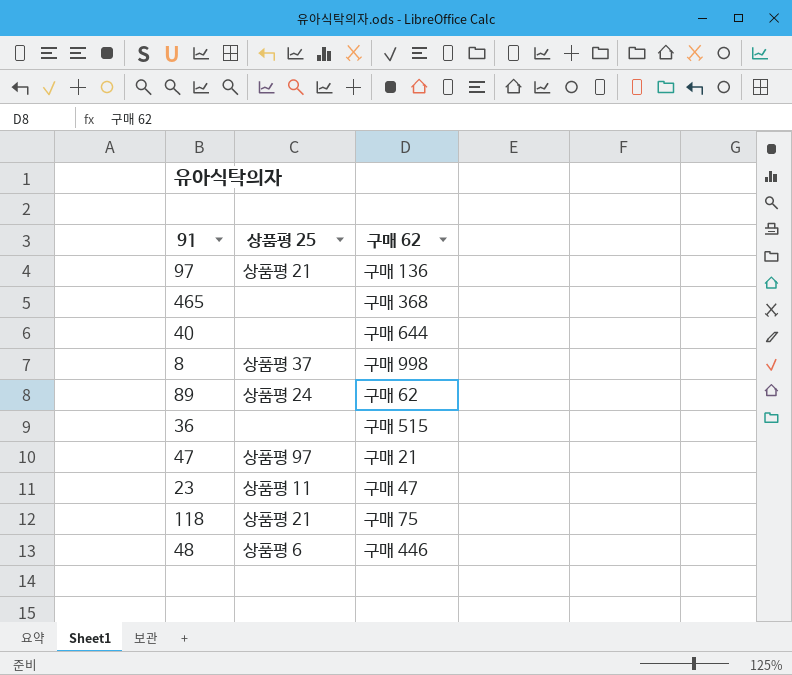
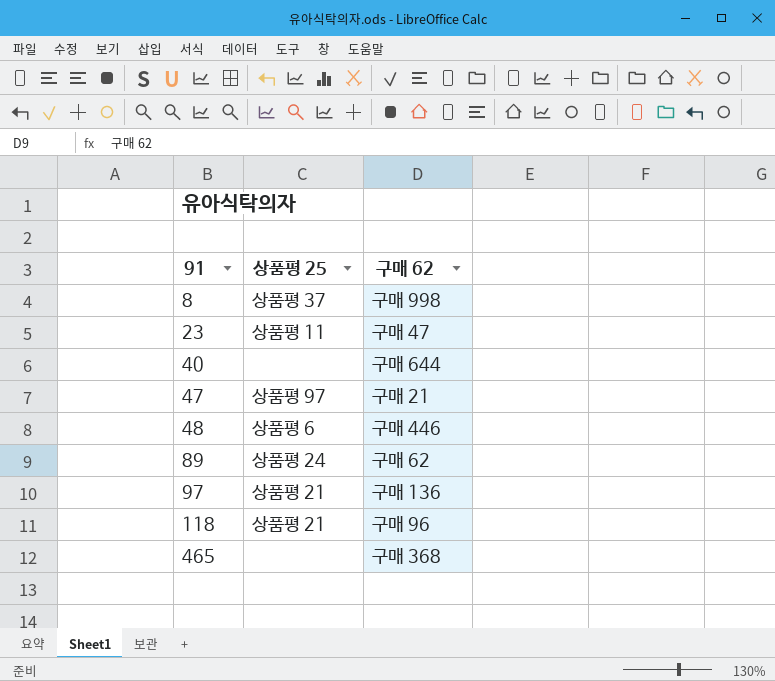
row order: none -> 91 ascending
row 36: none | 구매 515 -> none
118 | 구매 62: 구매 75 -> 구매 96

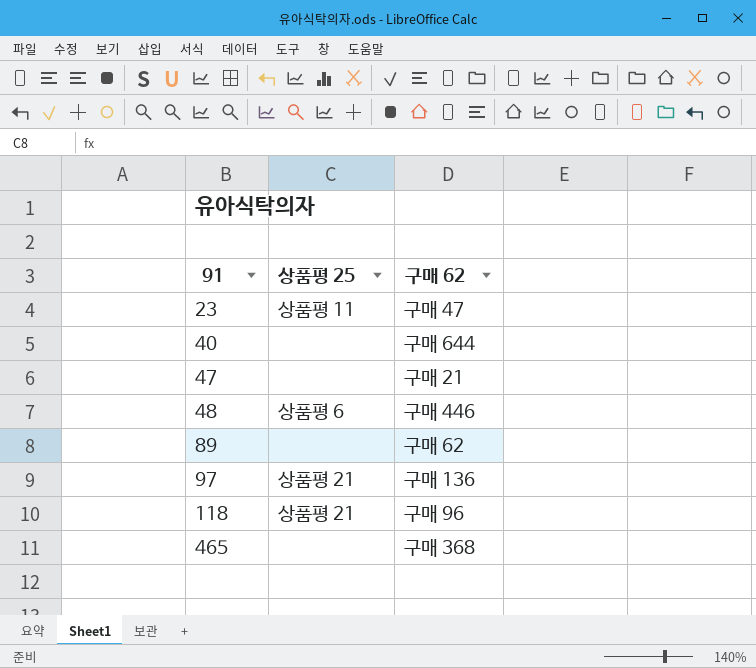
row 8: 상품평 37 | 구매 998 -> none
47 | 상품평 25: 상품평 97 -> none
89 | 상품평 25: 상품평 24 -> none

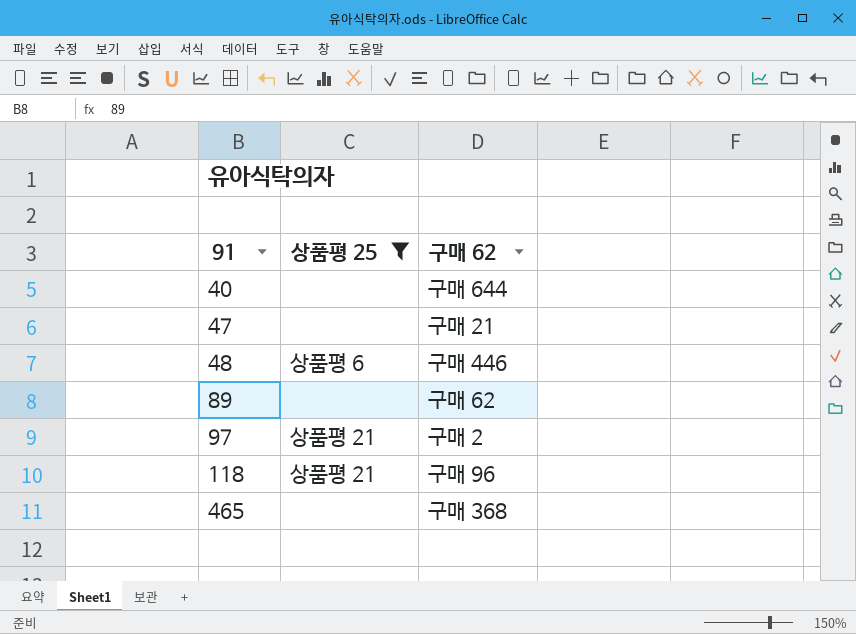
filter: none -> 상품평 25 != 상품평 11
97 | 구매 62: 구매 136 -> 구매 2

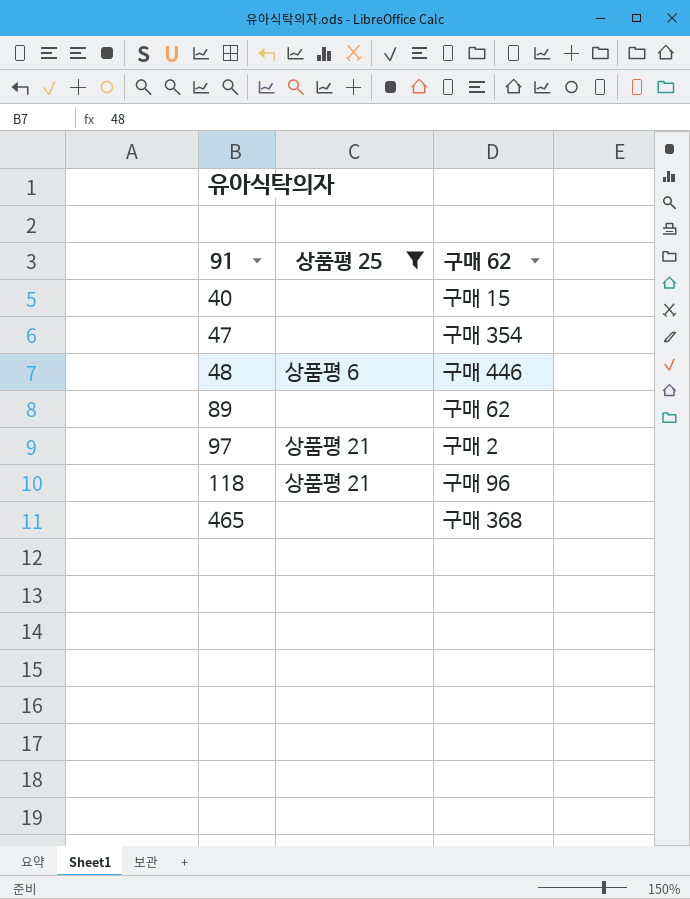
40 | 구매 62: 구매 644 -> 구매 15
47 | 구매 62: 구매 21 -> 구매 354

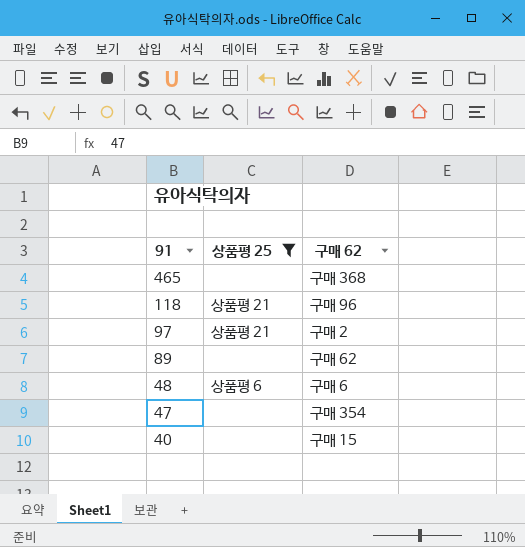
row order: 91 ascending -> 91 descending
48 | 구매 62: 구매 446 -> 구매 6

